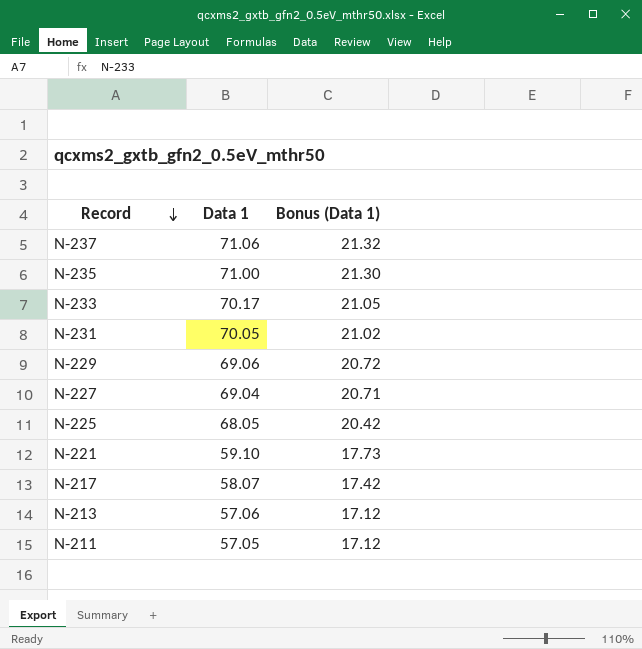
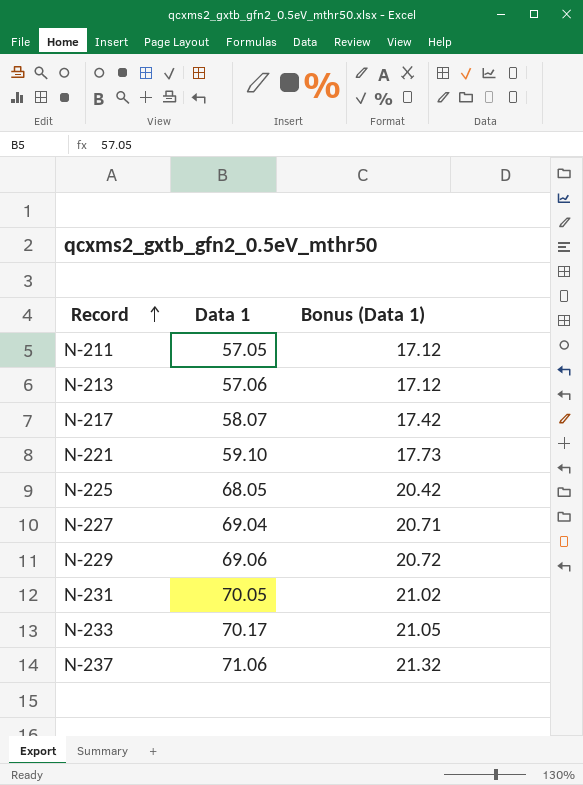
row order: Record descending -> Record ascending
row N-235: 71.00 | 21.30 -> none

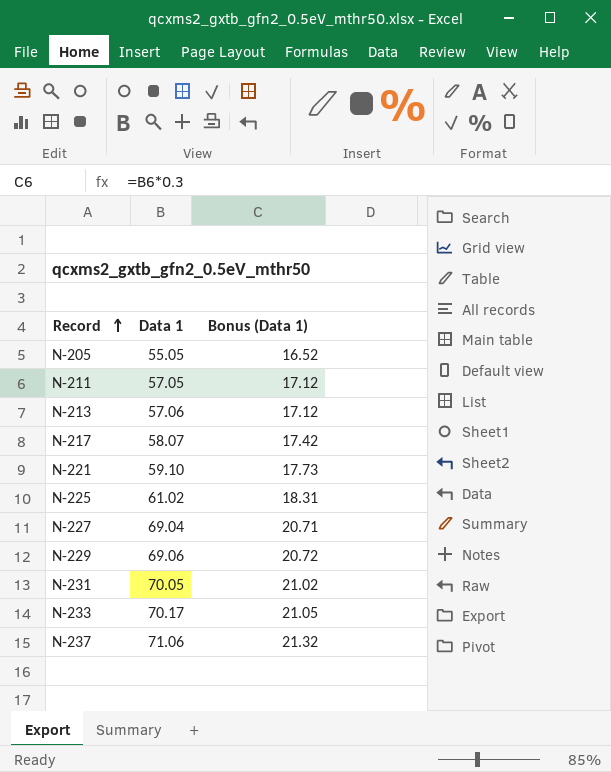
row N-205: none -> 55.05 | 16.52
N-225 | Data 1: 68.05 -> 61.02
N-225 | Bonus (Data 1): 20.42 -> 18.31

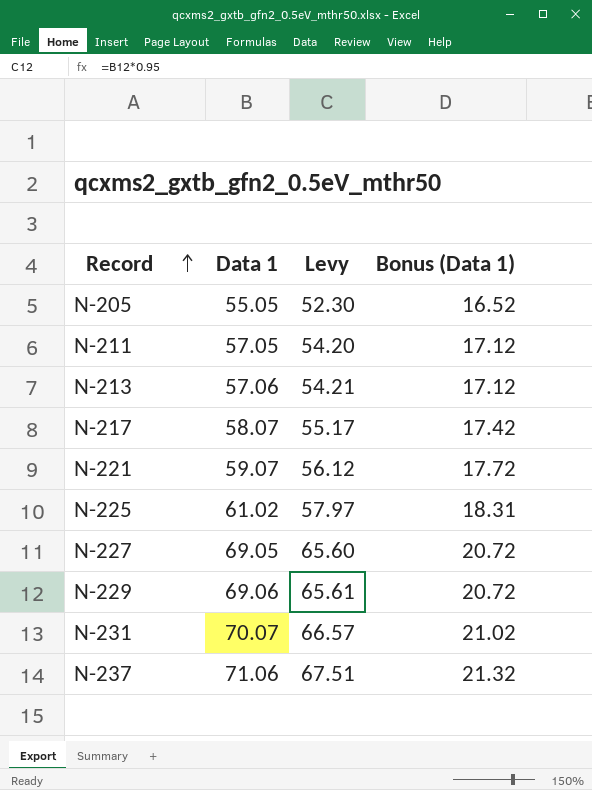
column Levy | formula: none -> [Data 1] * 0.95
row N-233: 70.17 | 21.05 -> none
N-221 | Data 1: 59.10 -> 59.07
N-221 | Bonus (Data 1): 17.73 -> 17.72
N-227 | Data 1: 69.04 -> 69.05
N-227 | Bonus (Data 1): 20.71 -> 20.72
N-231 | Data 1: 70.05 -> 70.07

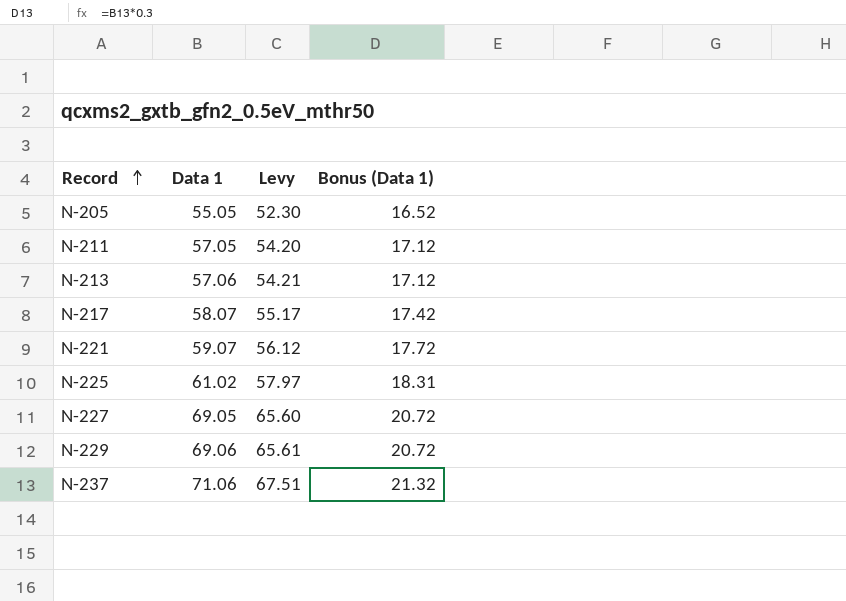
row N-231: 70.07 | 66.57 | 21.02 -> none

